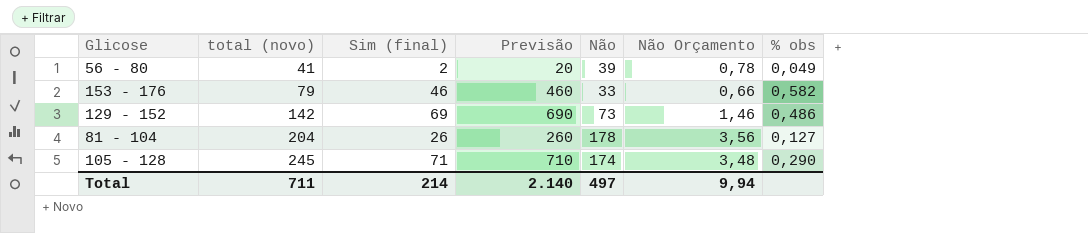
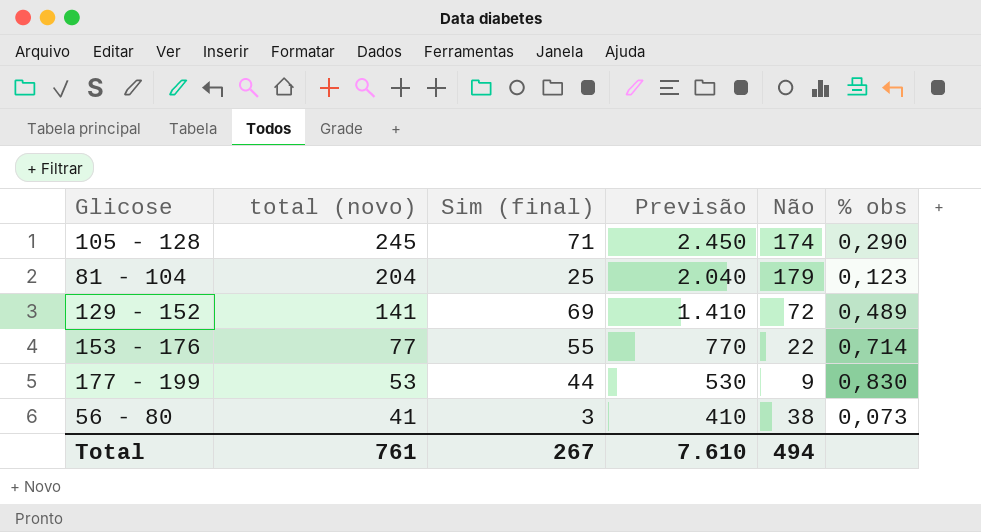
row order: total (novo) ascending -> total (novo) descending
column Não Orçamento | formula: [Não] * 0,02 -> none
column Previsão | formula: [Sim (final)] * 10 -> [total (novo)] * 10
81 - 104 | Sim (final): 26 -> 25
81 - 104 | Não: 178 -> 179
81 - 104 | % obs: 0,127 -> 0,123
129 - 152 | total (novo): 142 -> 141
129 - 152 | Não: 73 -> 72
129 - 152 | % obs: 0,486 -> 0,489
153 - 176 | total (novo): 79 -> 77
153 - 176 | Sim (final): 46 -> 55
153 - 176 | Não: 33 -> 22
153 - 176 | % obs: 0,582 -> 0,714
row 177 - 199: none -> 53 | 44 | 530 | 9 | 0,830
56 - 80 | Sim (final): 2 -> 3
56 - 80 | Não: 39 -> 38
56 - 80 | % obs: 0,049 -> 0,073
Total | total (novo): 711 -> 761
Total | Sim (final): 214 -> 267
Total | Previsão: 2.140 -> 7.610
Total | Não: 497 -> 494

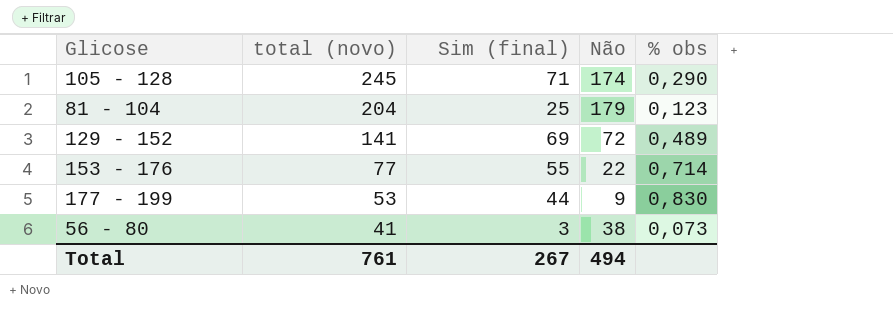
column Previsão | formula: [total (novo)] * 10 -> none

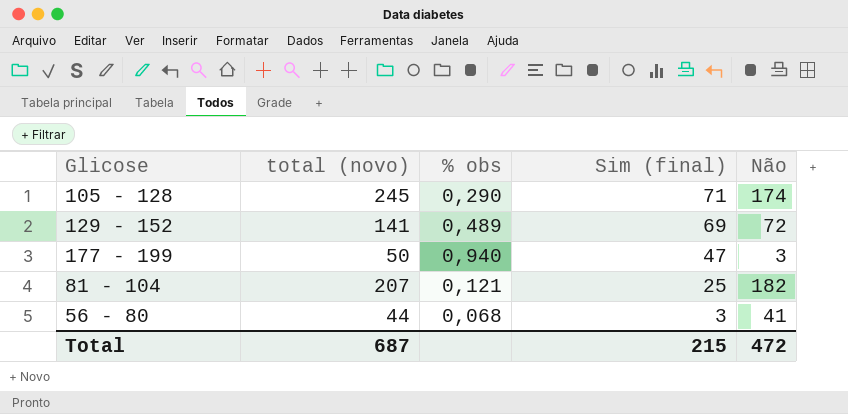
row order: total (novo) descending -> Sim (final) descending
column % obs | position: 5 -> 3
row 153 - 176: 77 | 55 | 22 | 0,714 -> none
177 - 199 | total (novo): 53 -> 50
177 - 199 | % obs: 0,830 -> 0,940
177 - 199 | Sim (final): 44 -> 47
177 - 199 | Não: 9 -> 3
81 - 104 | total (novo): 204 -> 207
81 - 104 | % obs: 0,123 -> 0,121
81 - 104 | Não: 179 -> 182
56 - 80 | total (novo): 41 -> 44
56 - 80 | % obs: 0,073 -> 0,068
56 - 80 | Não: 38 -> 41
Total | total (novo): 761 -> 687
Total | Sim (final): 267 -> 215
Total | Não: 494 -> 472

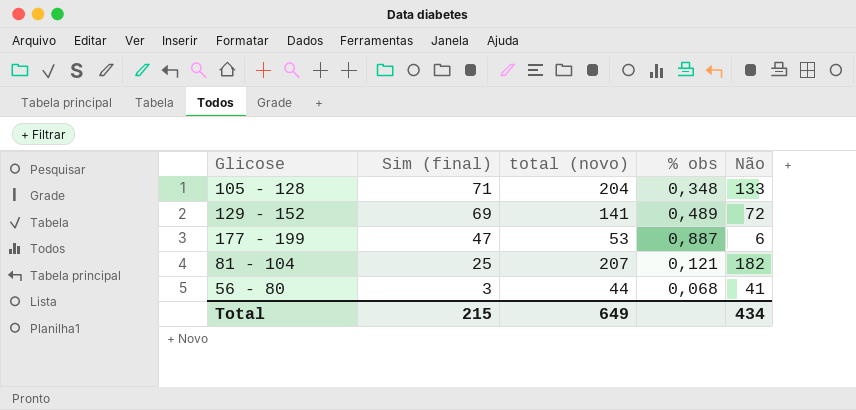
column Sim (final) | position: 4 -> 2
105 - 128 | total (novo): 245 -> 204
105 - 128 | % obs: 0,290 -> 0,348
105 - 128 | Não: 174 -> 133
177 - 199 | total (novo): 50 -> 53
177 - 199 | % obs: 0,940 -> 0,887
177 - 199 | Não: 3 -> 6
Total | total (novo): 687 -> 649
Total | Não: 472 -> 434

